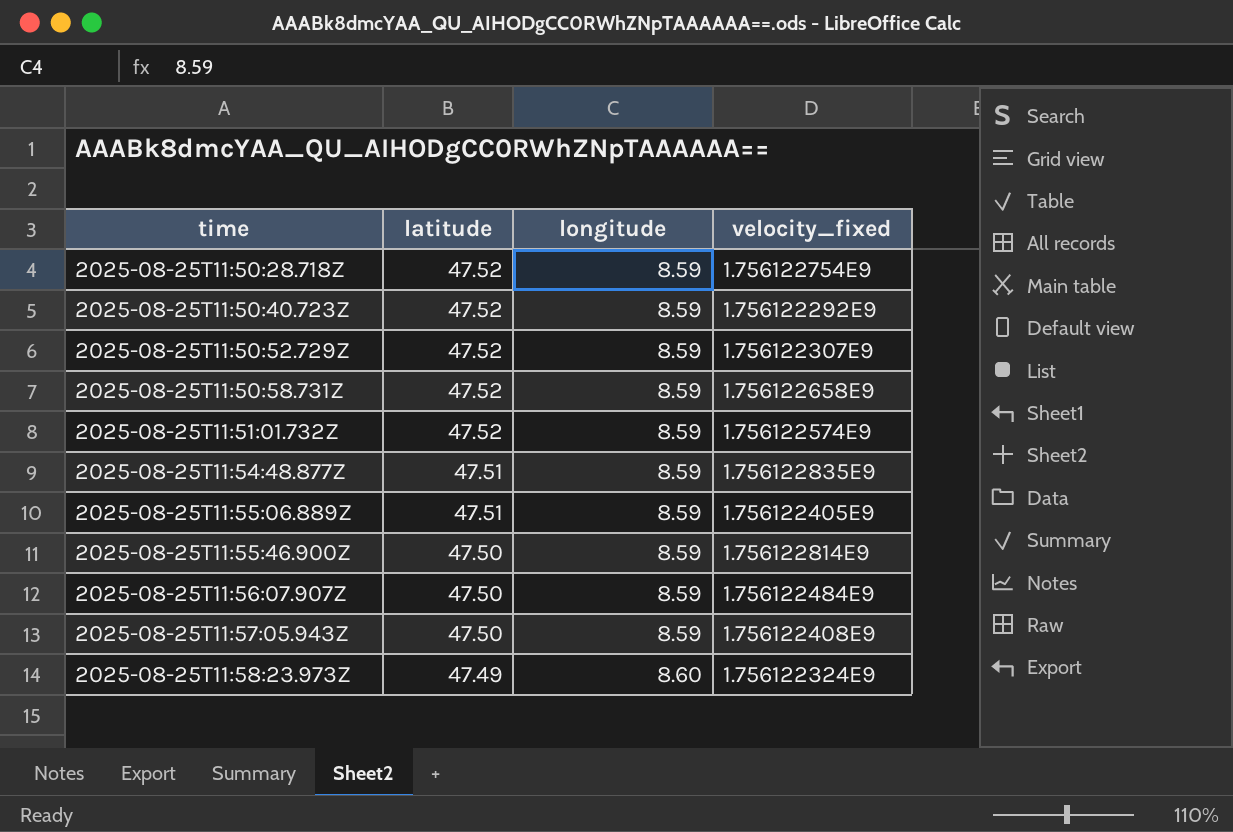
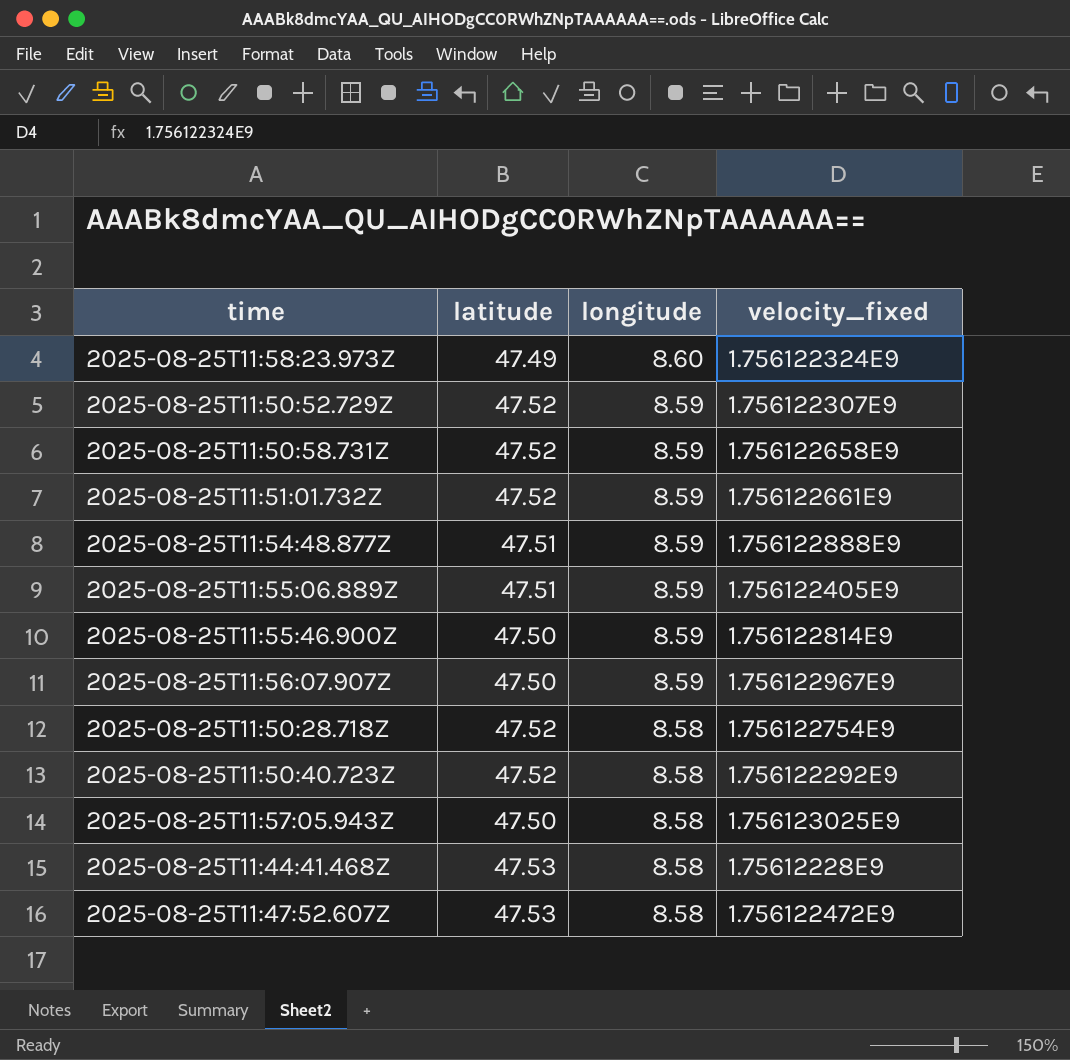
row order: time ascending -> longitude descending
2025-08-25T11:51:01.732Z | velocity_fixed: 1.756122574E9 -> 1.756122661E9
2025-08-25T11:54:48.877Z | velocity_fixed: 1.756122835E9 -> 1.756122888E9
2025-08-25T11:56:07.907Z | velocity_fixed: 1.756122484E9 -> 1.756122967E9
2025-08-25T11:50:28.718Z | longitude: 8.59 -> 8.58
2025-08-25T11:50:40.723Z | longitude: 8.59 -> 8.58
2025-08-25T11:57:05.943Z | longitude: 8.59 -> 8.58
2025-08-25T11:57:05.943Z | velocity_fixed: 1.756122408E9 -> 1.756123025E9
row 2025-08-25T11:44:41.468Z: none -> 47.53 | 8.58 | 1.75612228E9
row 2025-08-25T11:47:52.607Z: none -> 47.53 | 8.58 | 1.756122472E9

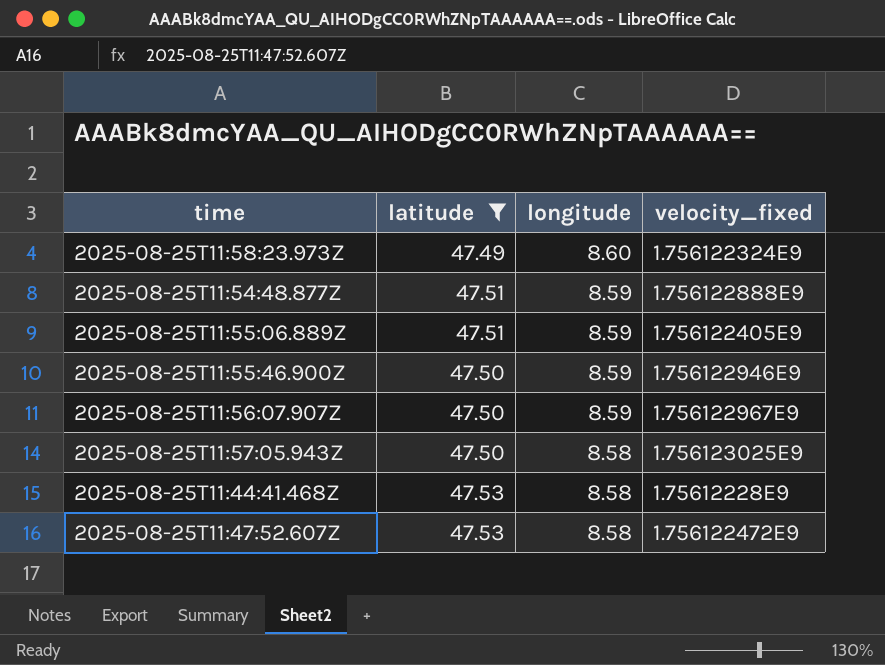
filter: none -> latitude != 47.52
2025-08-25T11:55:46.900Z | velocity_fixed: 1.756122814E9 -> 1.756122946E9

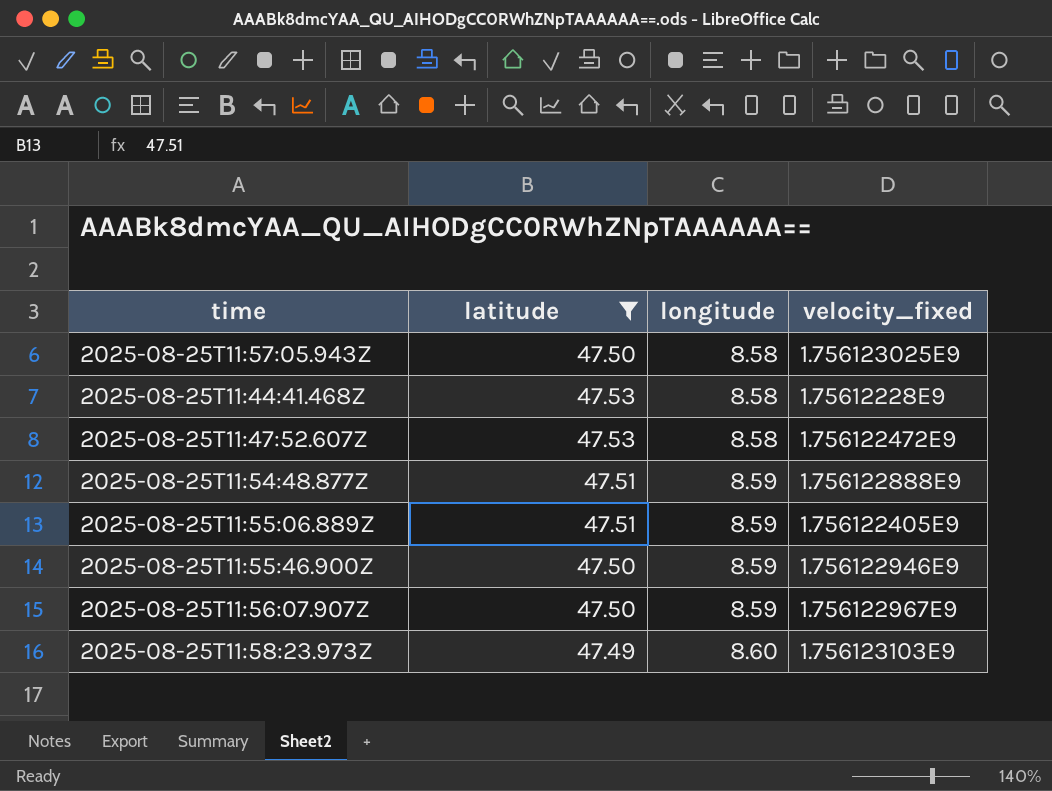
row order: longitude descending -> longitude ascending
2025-08-25T11:58:23.973Z | velocity_fixed: 1.756122324E9 -> 1.756123103E9

